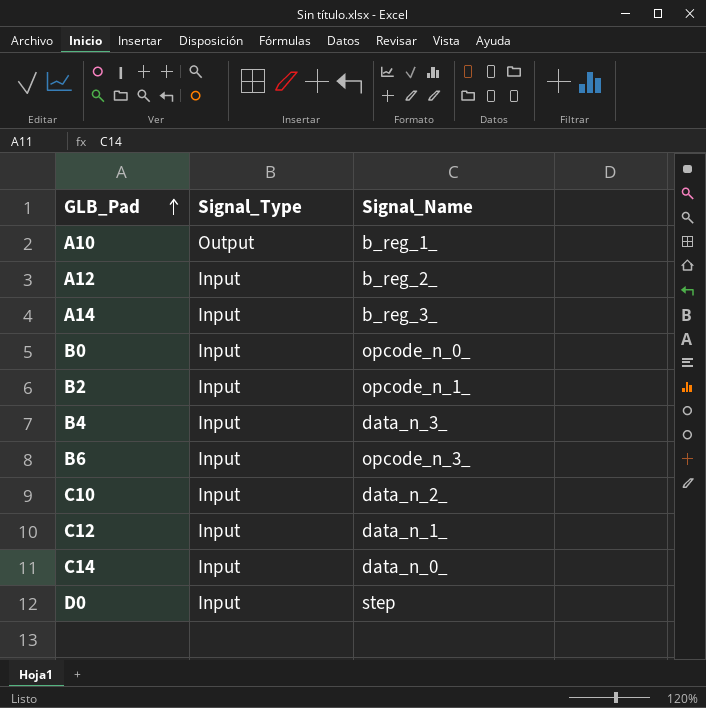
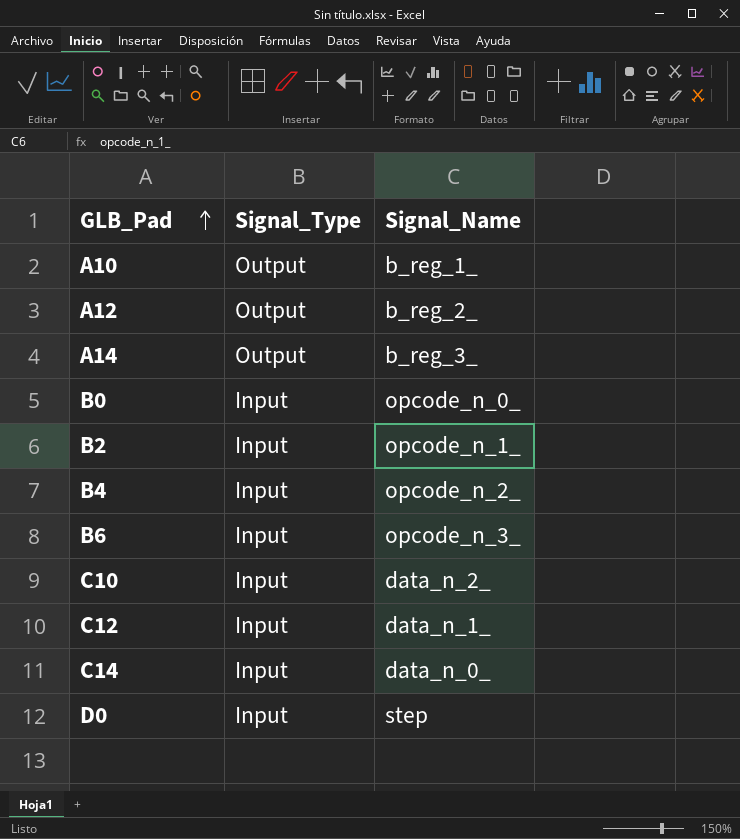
A12 | Signal_Type: Input -> Output
A14 | Signal_Type: Input -> Output
B4 | Signal_Name: data_n_3_ -> opcode_n_2_

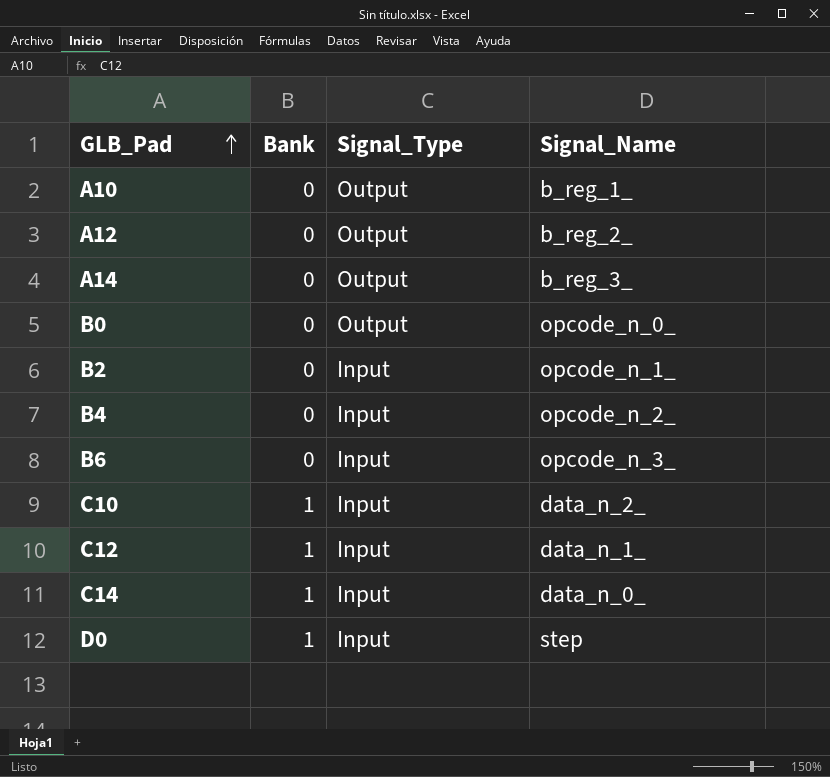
column Bank | position: none -> 2
B0 | Signal_Type: Input -> Output

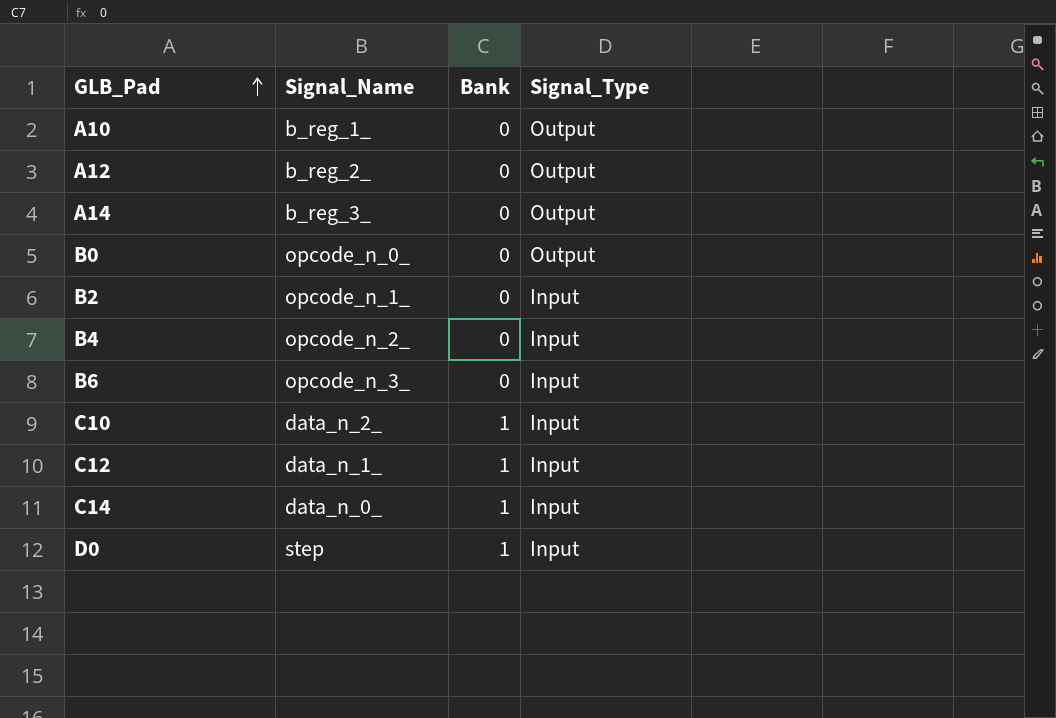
column Signal_Name | position: 4 -> 2

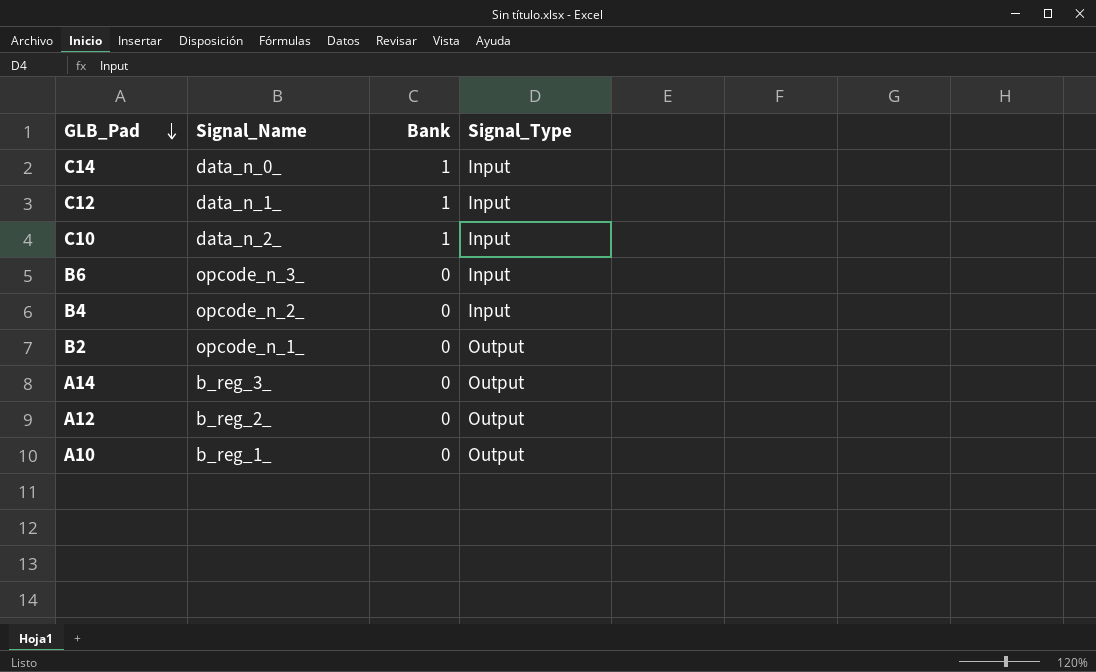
row order: GLB_Pad ascending -> GLB_Pad descending
row B0: opcode_n_0_ | 0 | Output -> none
row D0: step | 1 | Input -> none
B2 | Signal_Type: Input -> Output

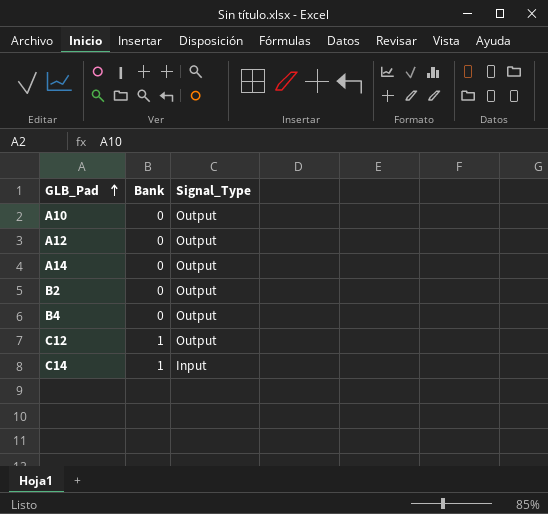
row order: GLB_Pad descending -> GLB_Pad ascending
column Signal_Name | position: 2 -> none
row C10: data_n_2_ | 1 | Input -> none
row B6: opcode_n_3_ | 0 | Input -> none
B4 | Signal_Type: Input -> Output
C12 | Signal_Type: Input -> Output

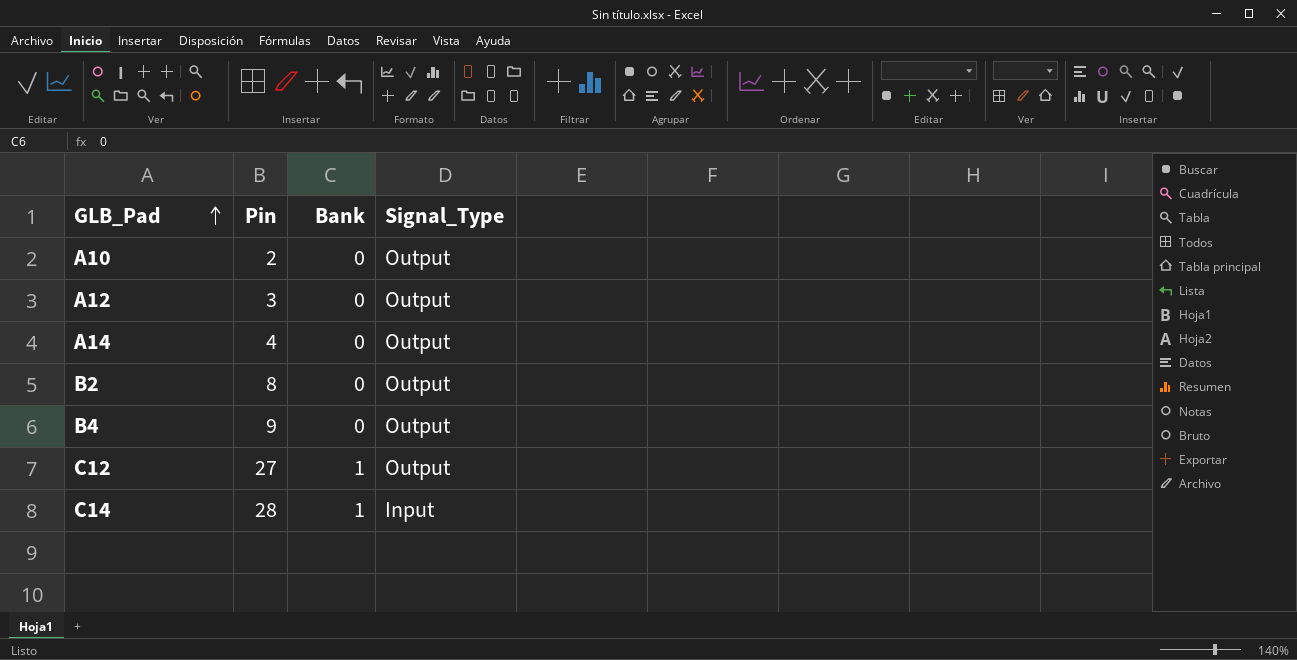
column Pin | position: none -> 2

